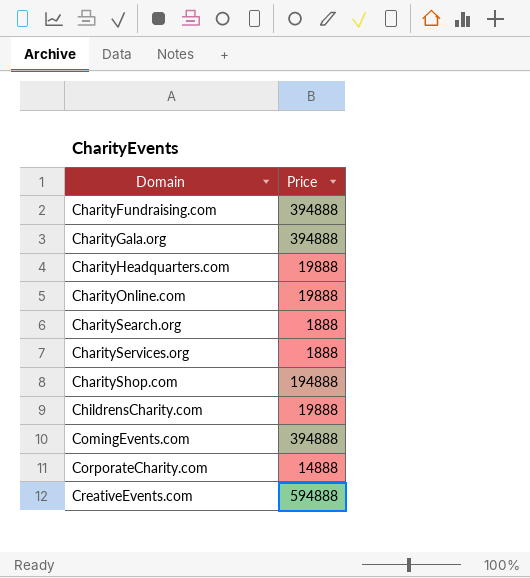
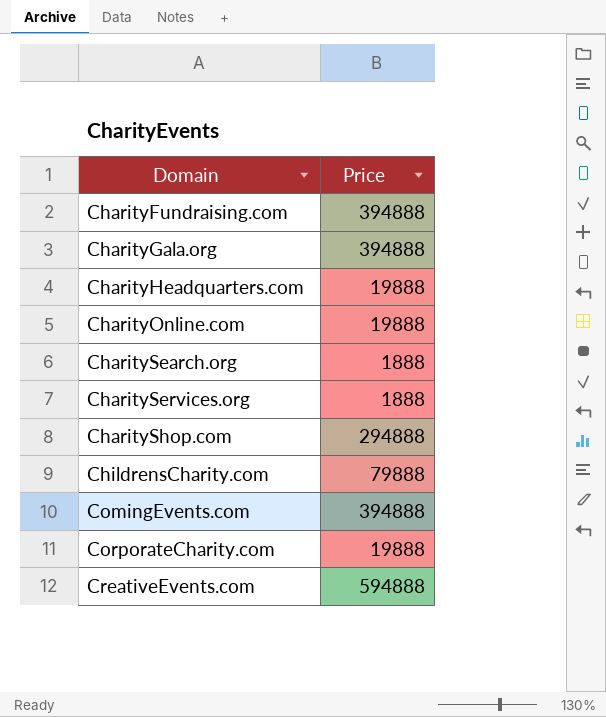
CharityShop.com | Price: 194888 -> 294888
ChildrensCharity.com | Price: 19888 -> 79888
CorporateCharity.com | Price: 14888 -> 19888

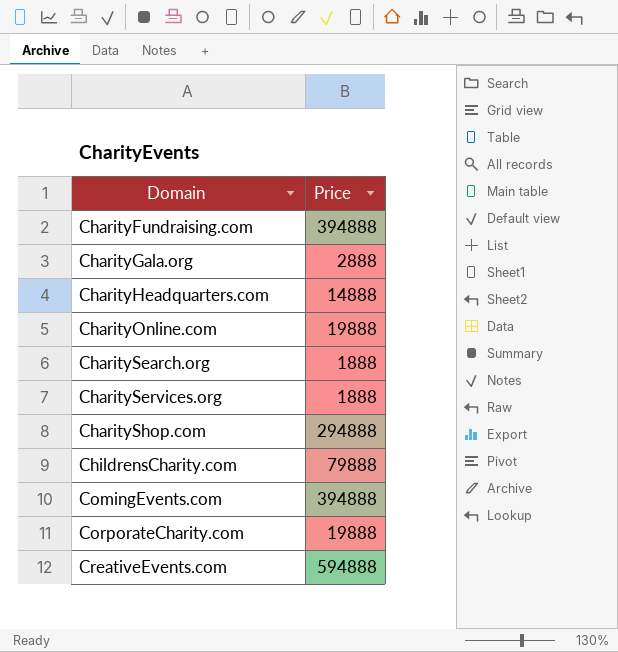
CharityGala.org | Price: 394888 -> 2888
CharityHeadquarters.com | Price: 19888 -> 14888

